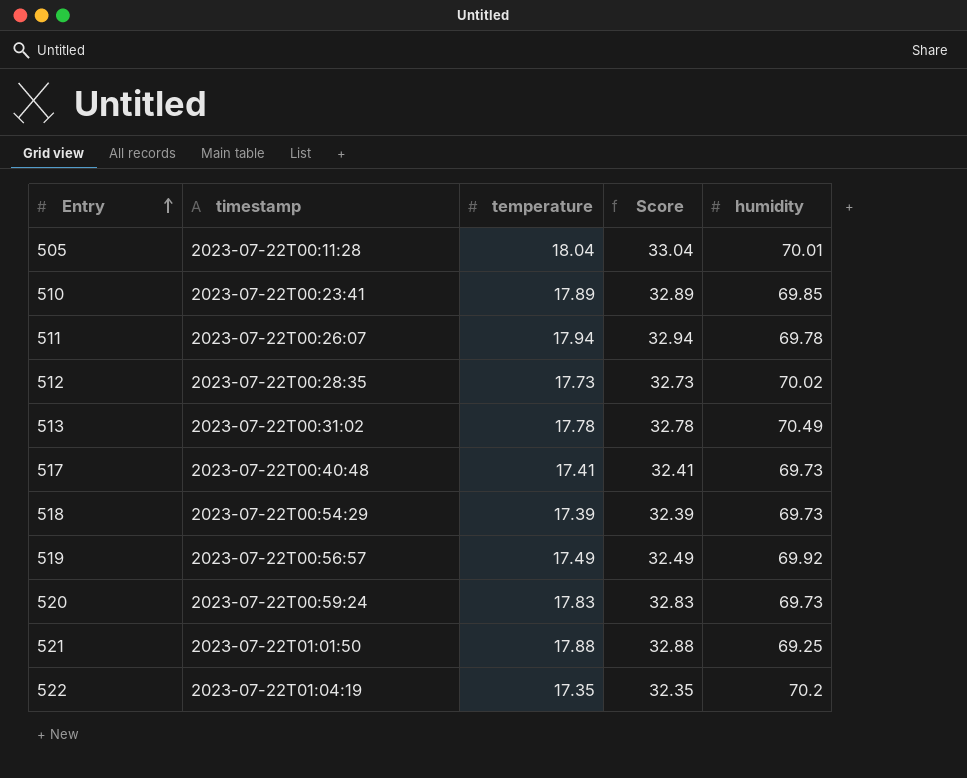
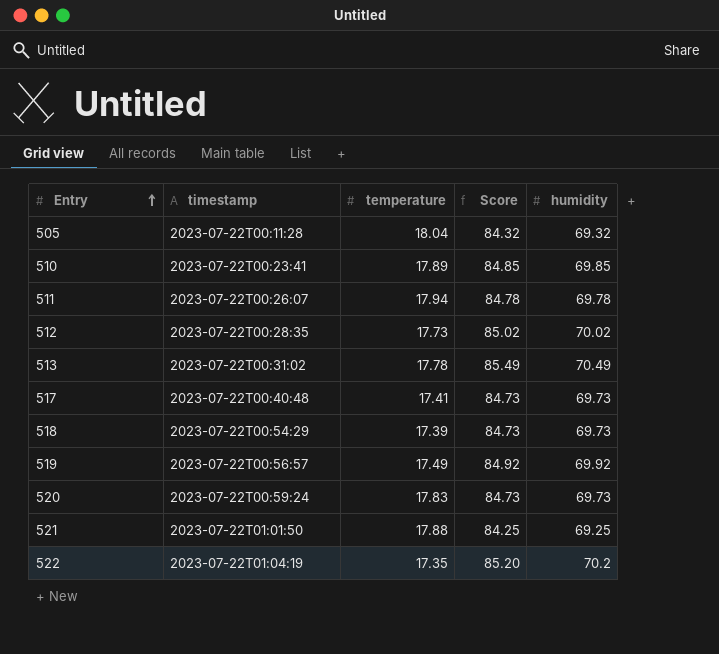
column Score | formula: [temperature] + 15 -> [humidity] + 15
505 | humidity: 70.01 -> 69.32

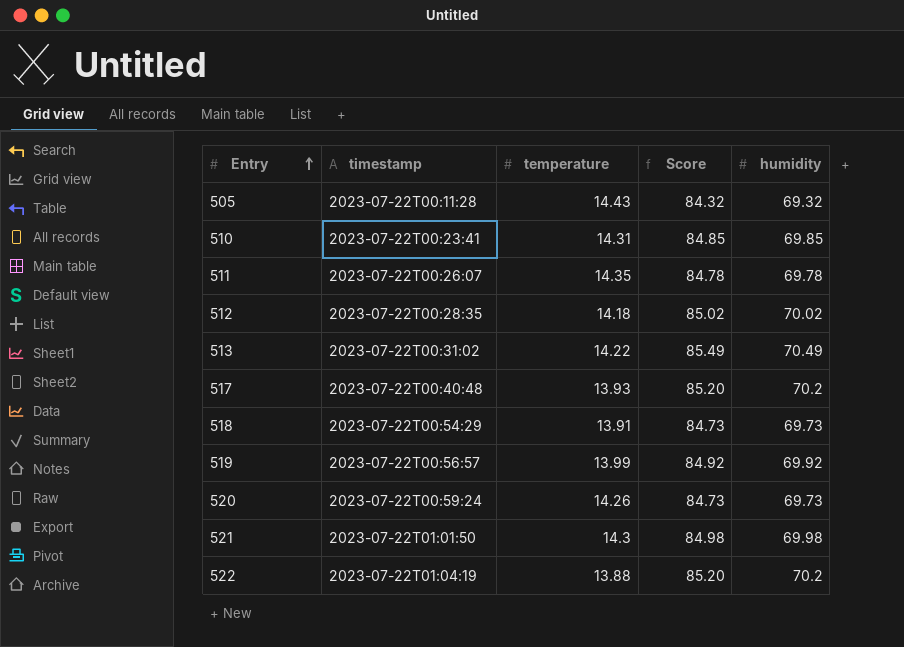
505 | temperature: 18.04 -> 14.43
510 | temperature: 17.89 -> 14.31
511 | temperature: 17.94 -> 14.35
512 | temperature: 17.73 -> 14.18
513 | temperature: 17.78 -> 14.22
517 | temperature: 17.41 -> 13.93
517 | Score: 84.73 -> 85.20
517 | humidity: 69.73 -> 70.2
518 | temperature: 17.39 -> 13.91
519 | temperature: 17.49 -> 13.99
520 | temperature: 17.83 -> 14.26
521 | temperature: 17.88 -> 14.3
521 | Score: 84.25 -> 84.98
521 | humidity: 69.25 -> 69.98
522 | temperature: 17.35 -> 13.88

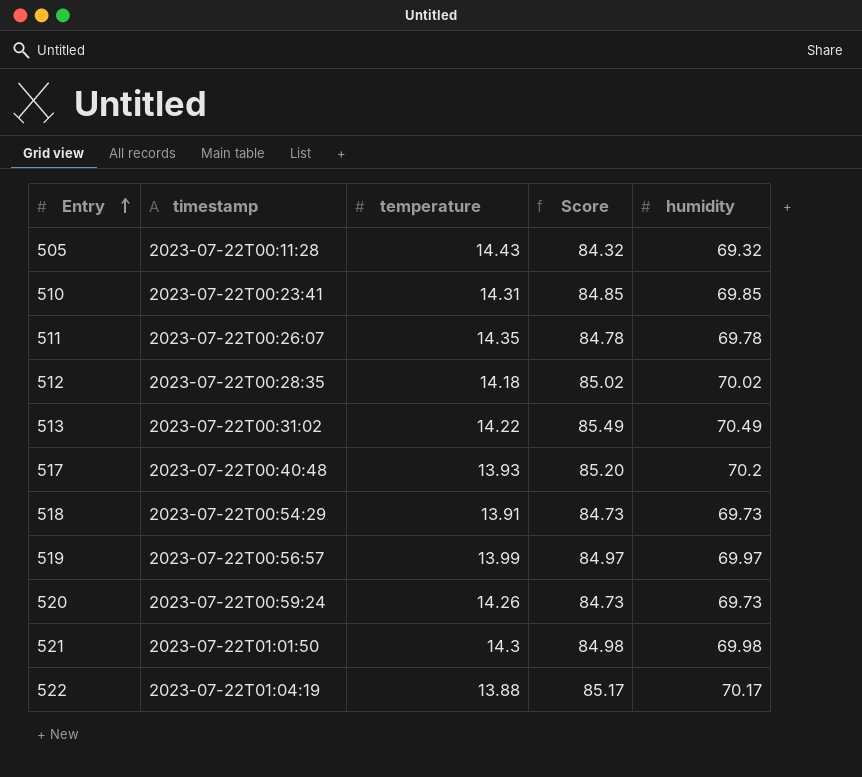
519 | Score: 84.92 -> 84.97
519 | humidity: 69.92 -> 69.97
522 | Score: 85.20 -> 85.17
522 | humidity: 70.2 -> 70.17

